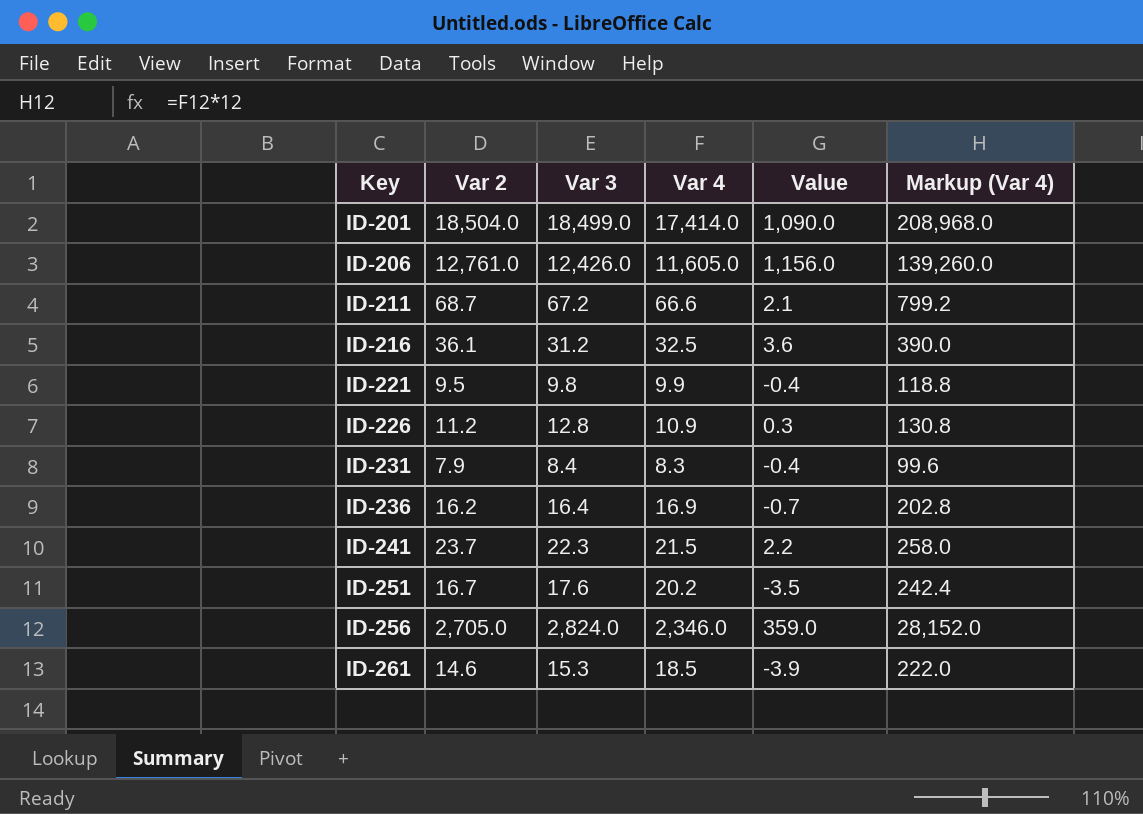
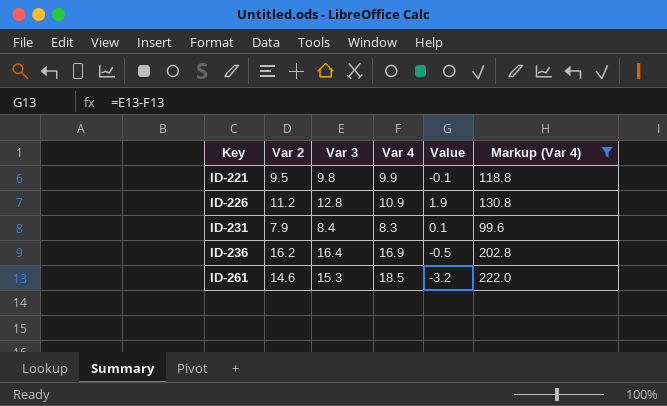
filter: none -> Markup (Var 4) <= 222.0
column Value | formula: [Var 2] - [Var 4] -> [Var 3] - [Var 4]

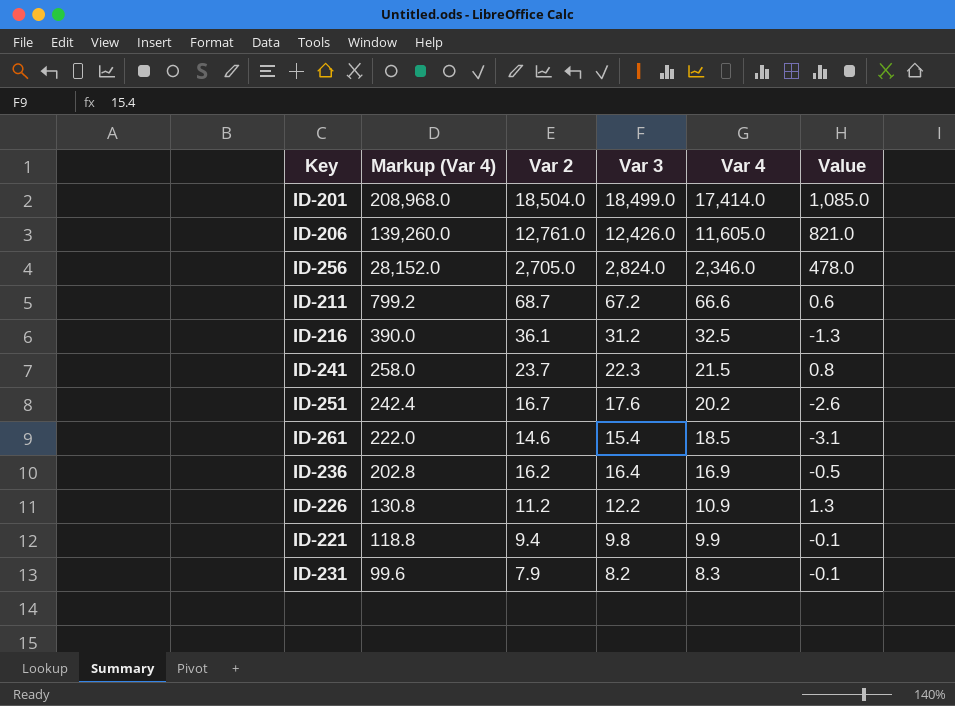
filter: Markup (Var 4) <= 222.0 -> none
row order: Key ascending -> Markup (Var 4) descending
column Markup (Var 4) | position: 6 -> 2
ID-261 | Var 3: 15.3 -> 15.4
ID-261 | Value: -3.2 -> -3.1
ID-226 | Var 3: 12.8 -> 12.2
ID-226 | Value: 1.9 -> 1.3
ID-221 | Var 2: 9.5 -> 9.4
ID-231 | Var 3: 8.4 -> 8.2
ID-231 | Value: 0.1 -> -0.1

